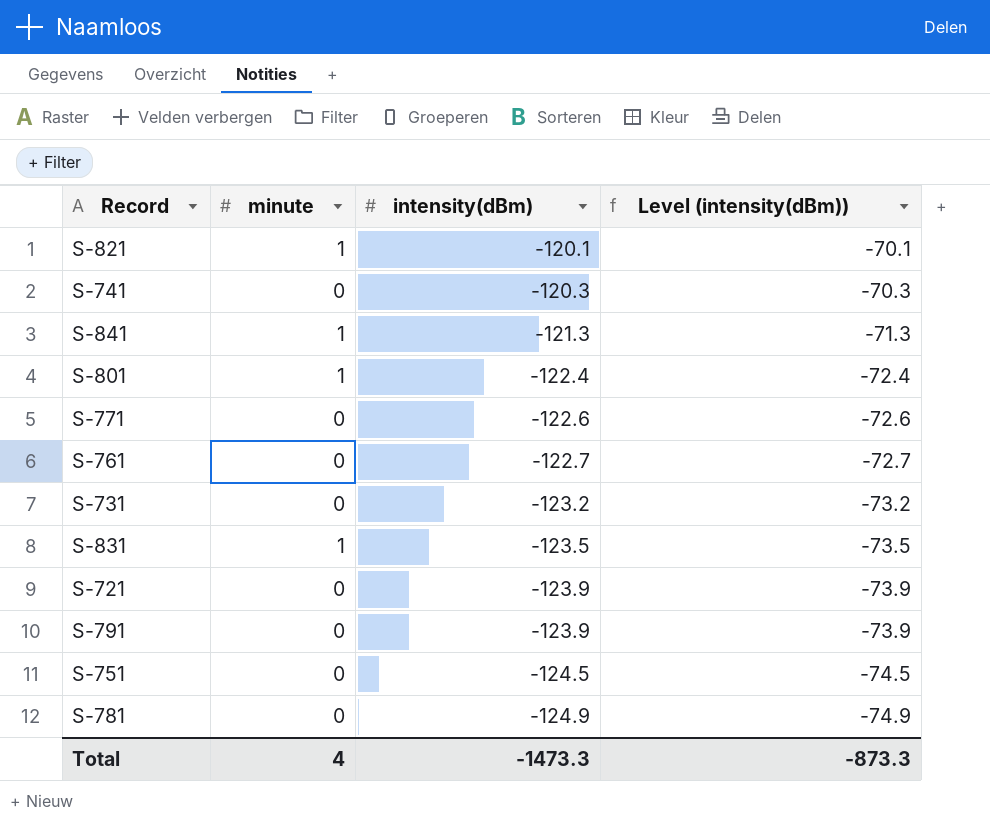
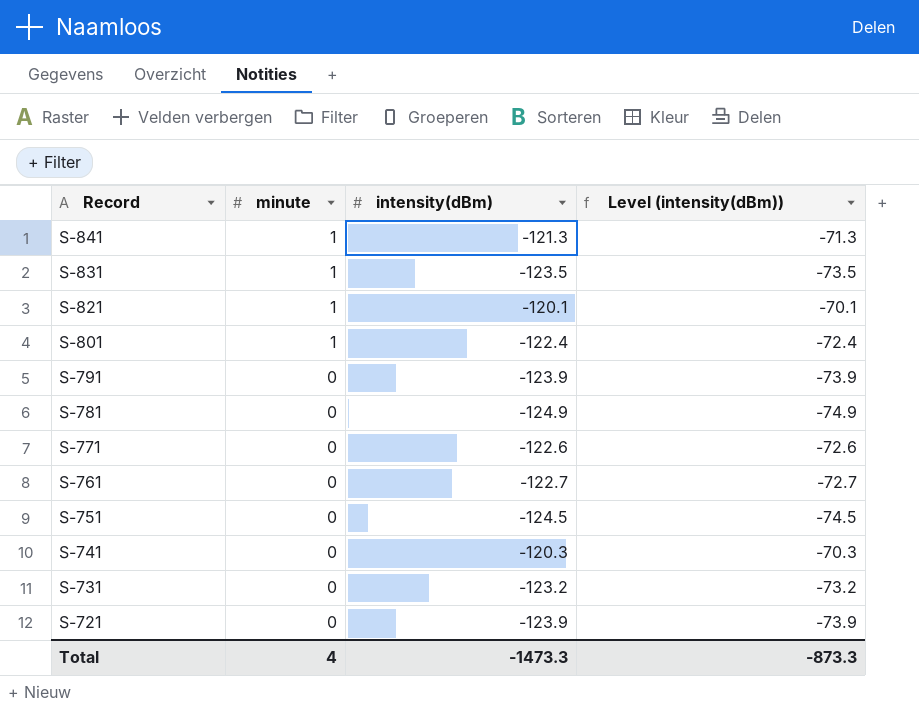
row order: intensity(dBm) descending -> Record descending

